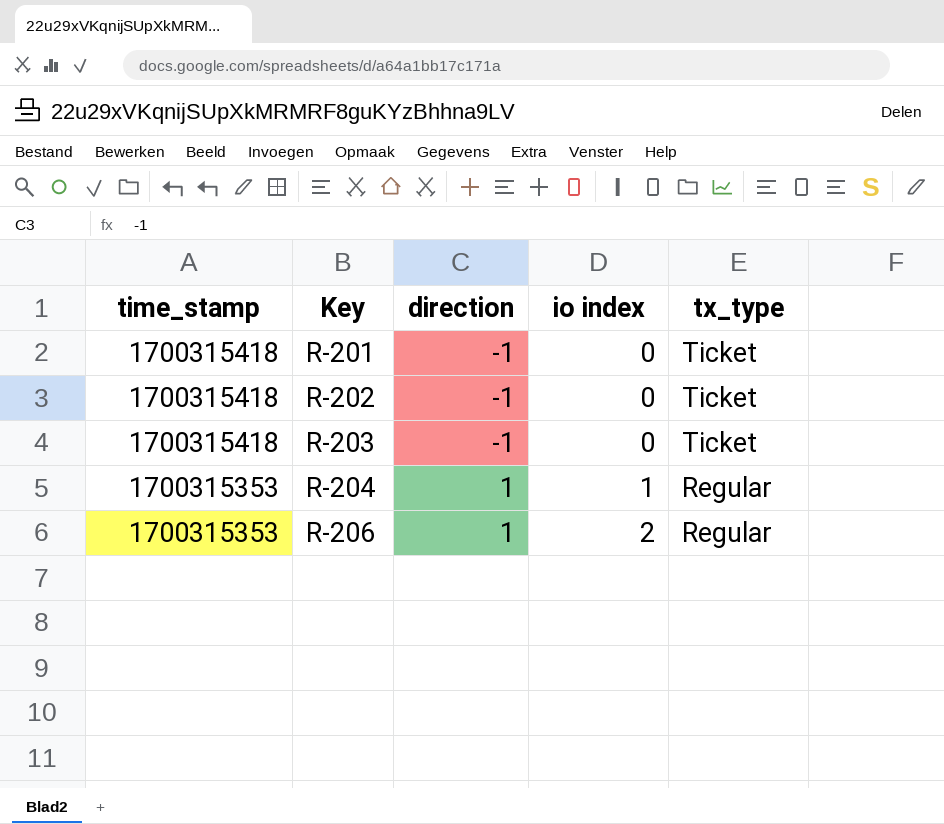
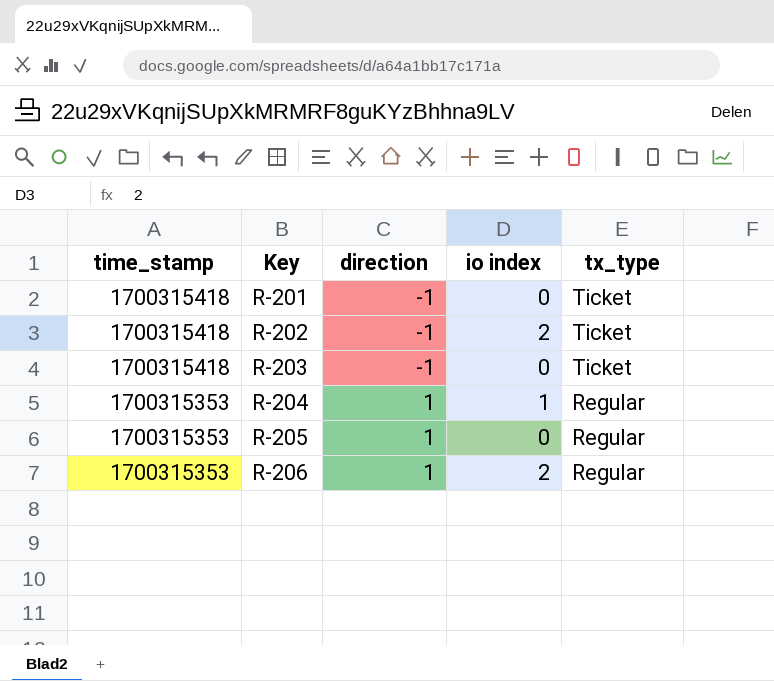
R-202 | io index: 0 -> 2
row R-205: none -> 1700315353 | 1 | 0 | Regular

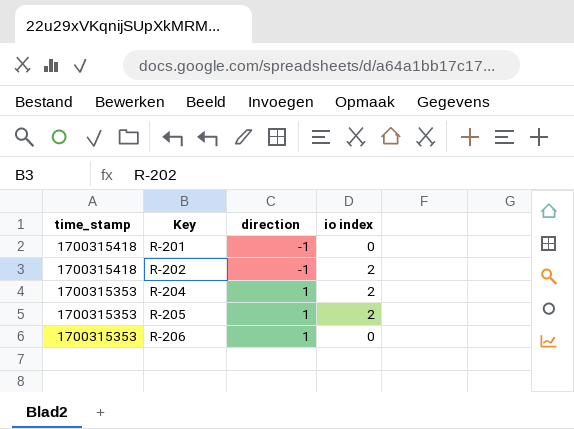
column tx_type | position: 5 -> none
row R-203: 1700315418 | -1 | 0 | Ticket -> none
R-204 | io index: 1 -> 2
R-205 | io index: 0 -> 2
R-206 | io index: 2 -> 0

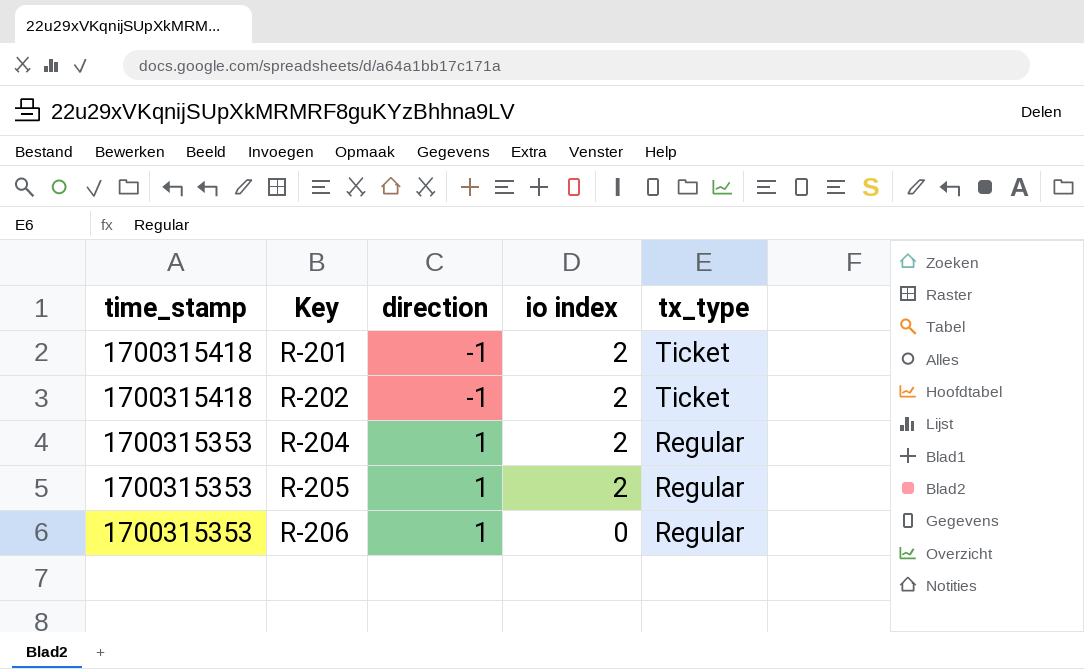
column tx_type | position: none -> 5
R-201 | io index: 0 -> 2

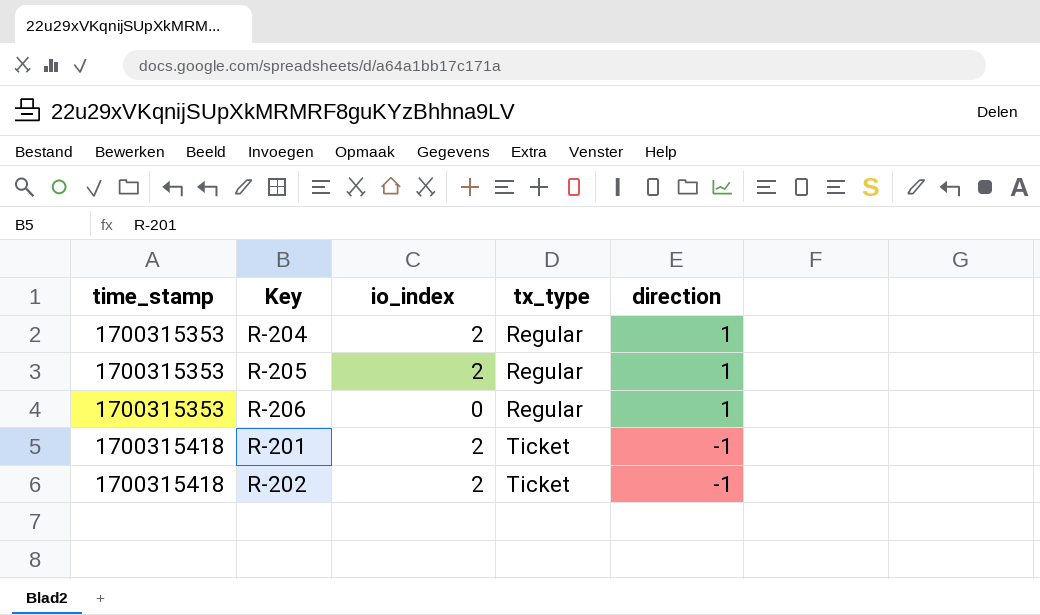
row order: time_stamp descending -> time_stamp ascending
column name: io index -> io_index
column direction | position: 3 -> 5

